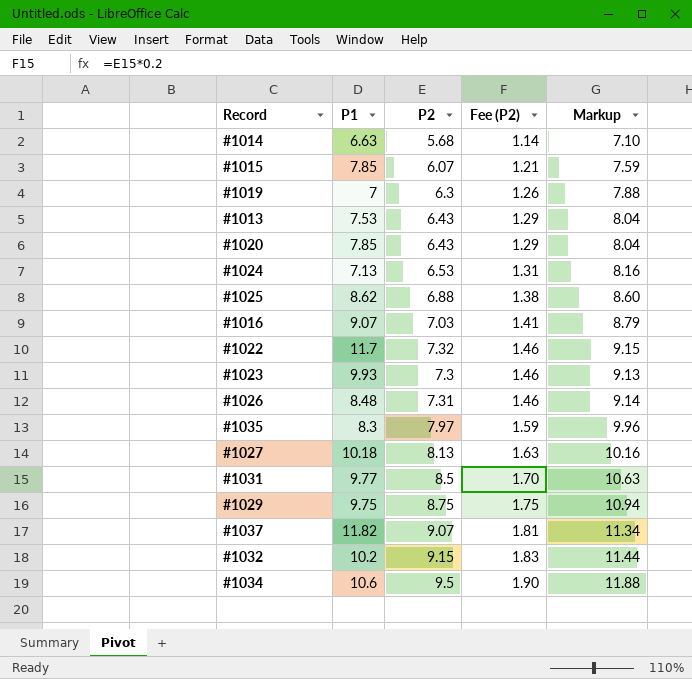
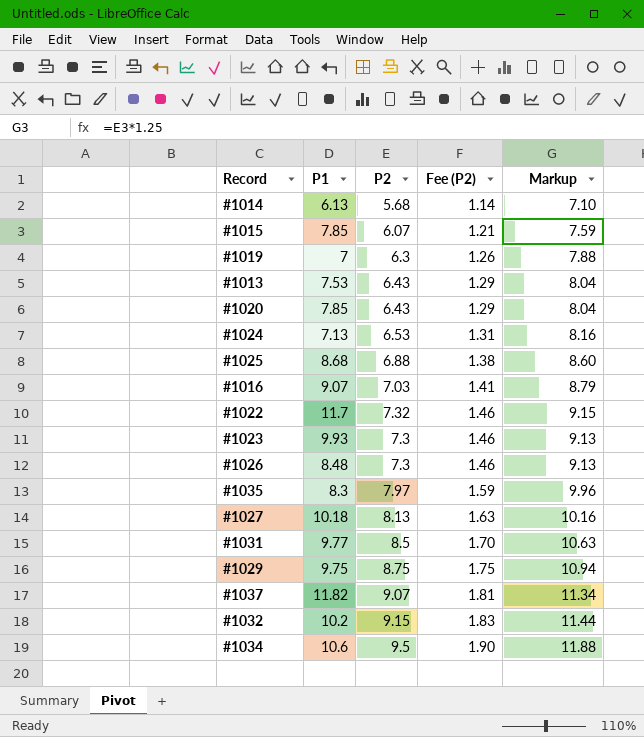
#1014 | P1: 6.63 -> 6.13
#1025 | P1: 8.62 -> 8.68
#1026 | P2: 7.31 -> 7.3
#1026 | Markup: 9.14 -> 9.13

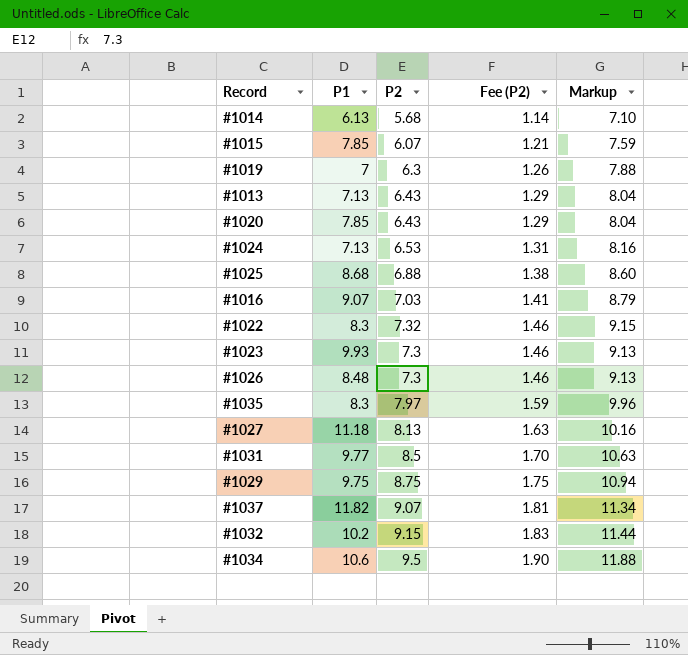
#1013 | P1: 7.53 -> 7.13
#1022 | P1: 11.7 -> 8.3
#1027 | P1: 10.18 -> 11.18

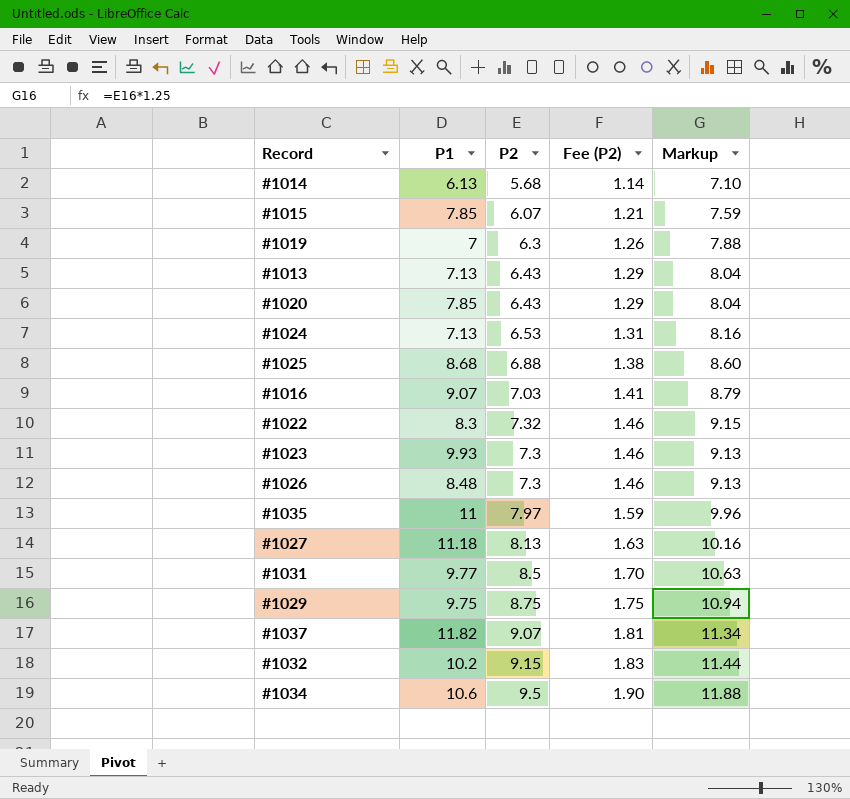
#1035 | P1: 8.3 -> 11

